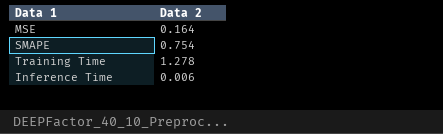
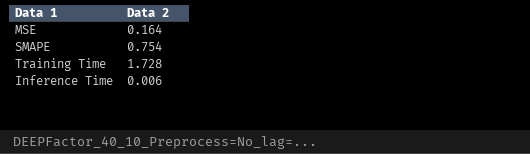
Training Time | Data 2: 1.278 -> 1.728

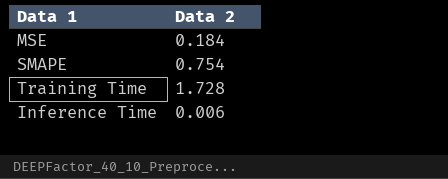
MSE | Data 2: 0.164 -> 0.184

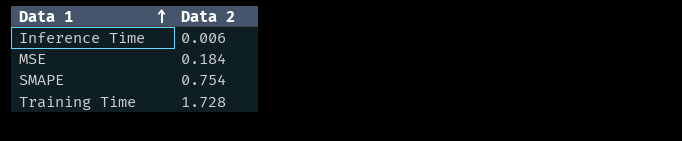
row order: none -> Data 1 ascending

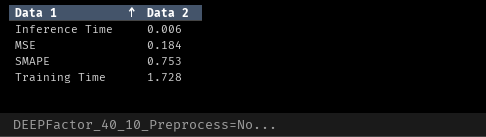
SMAPE | Data 2: 0.754 -> 0.753

